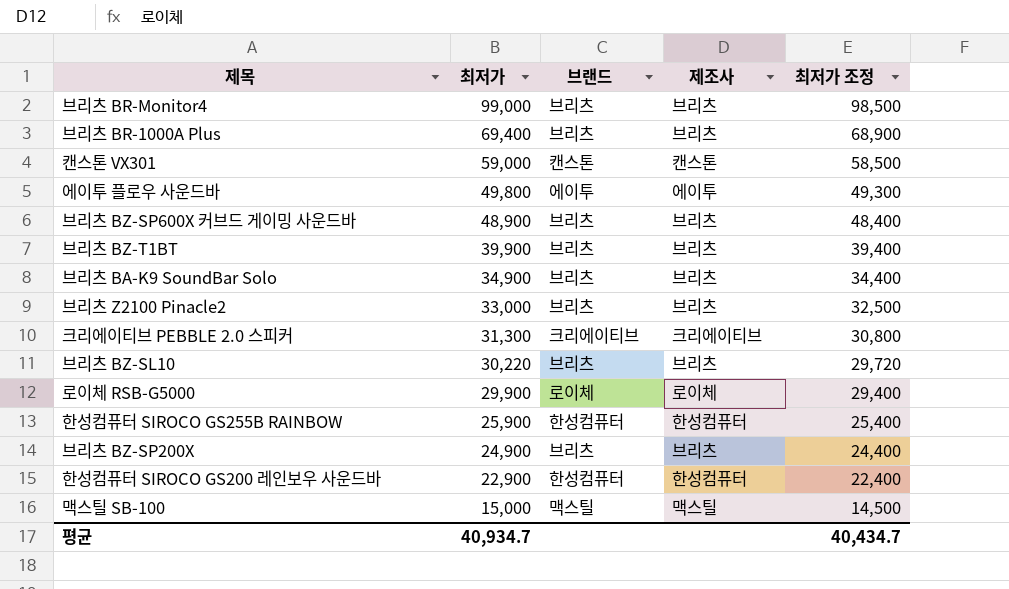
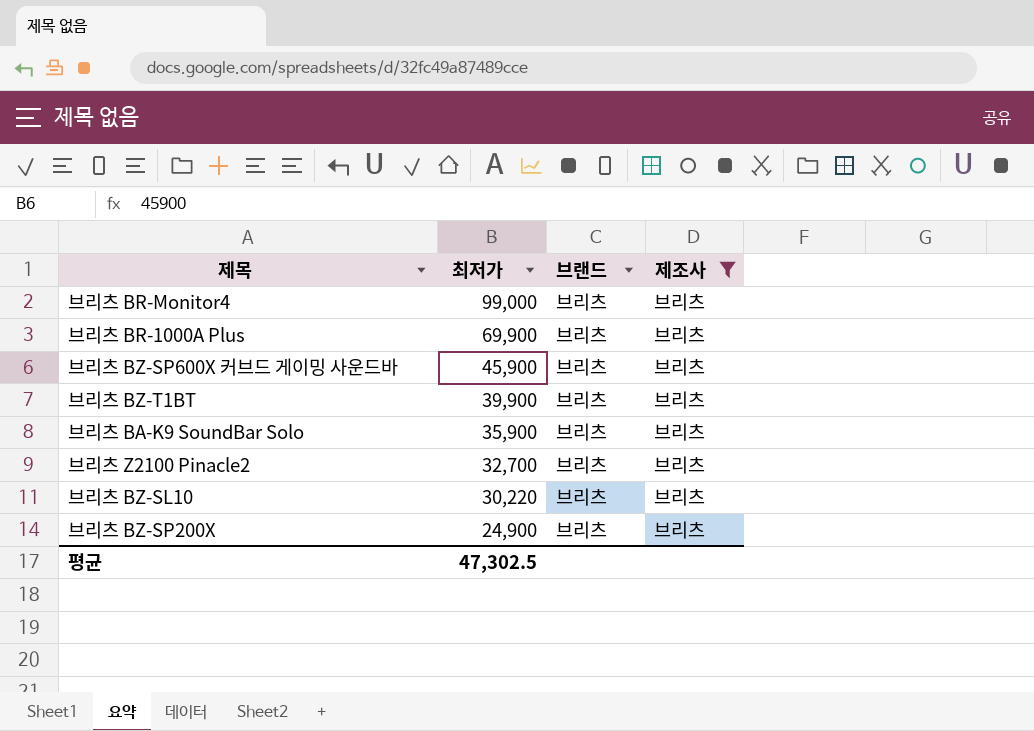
filter: none -> 제조사 = 브리츠
column 최저가 조정 | formula: [최저가] - 500 -> none
브리츠 BR-1000A Plus | 최저가: 69,400 -> 69,900
브리츠 BZ-SP600X 커브드 게이밍 사운드바 | 최저가: 48,900 -> 45,900
브리츠 BA-K9 SoundBar Solo | 최저가: 34,900 -> 35,900
브리츠 Z2100 Pinacle2 | 최저가: 33,000 -> 32,700
평균 | 최저가: 40,934.7 -> 47,302.5

